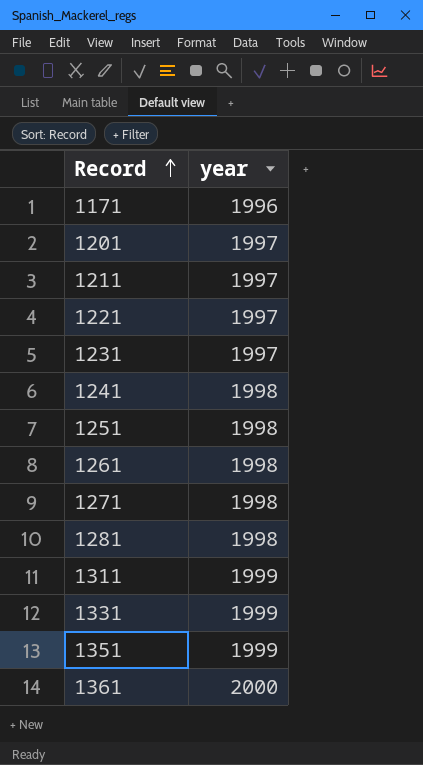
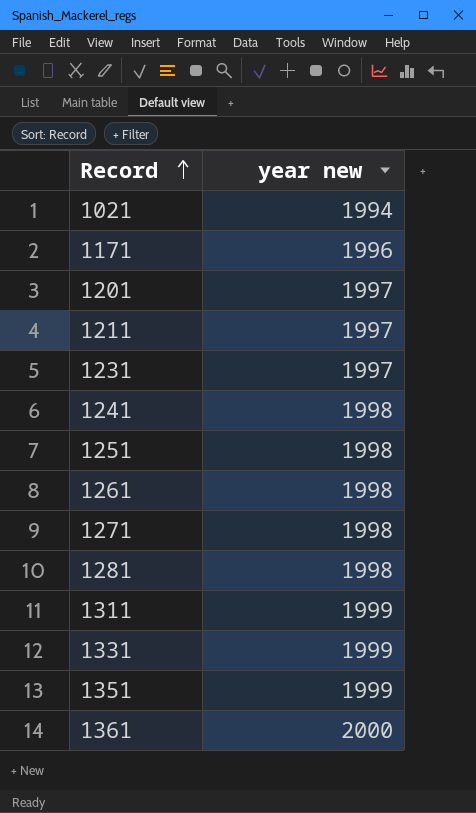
column name: year -> year new
row 1221: 1997 -> none
row 1021: none -> 1994

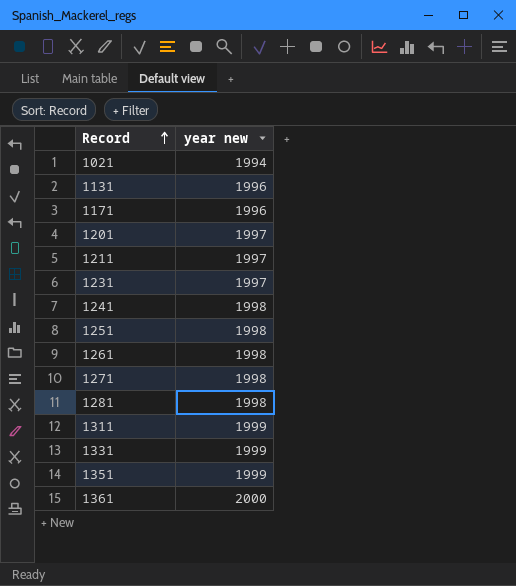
row 1131: none -> 1996

